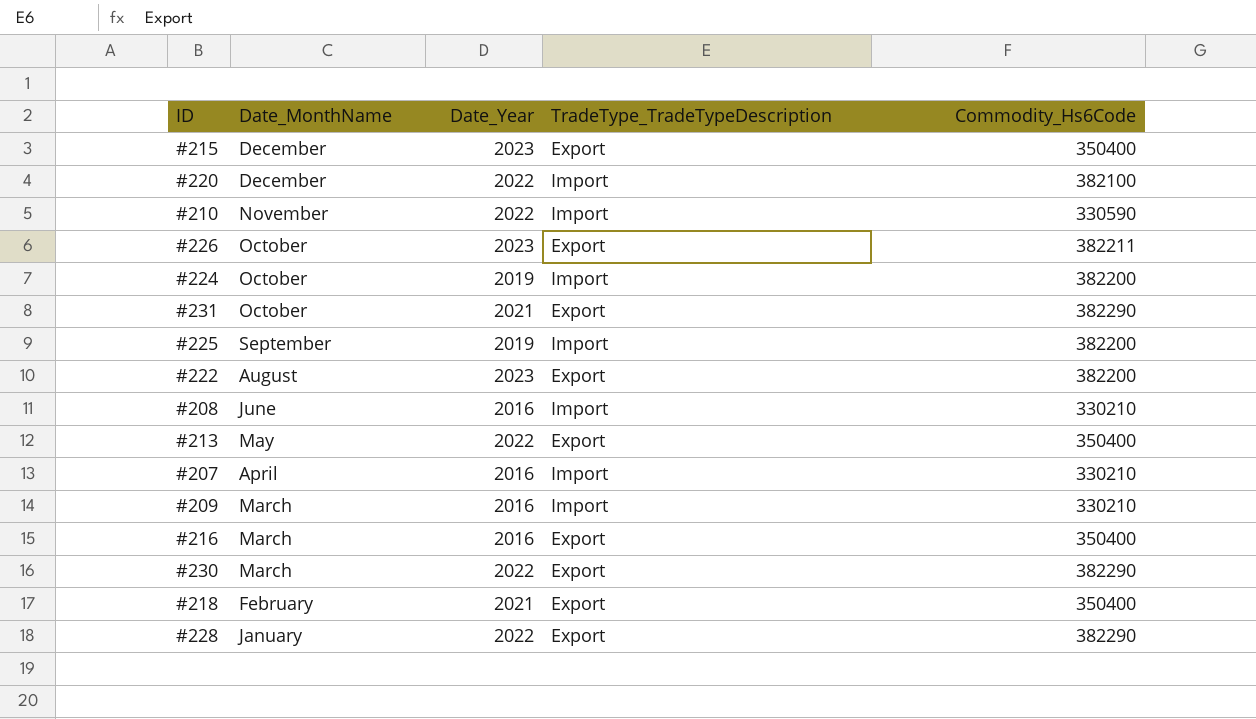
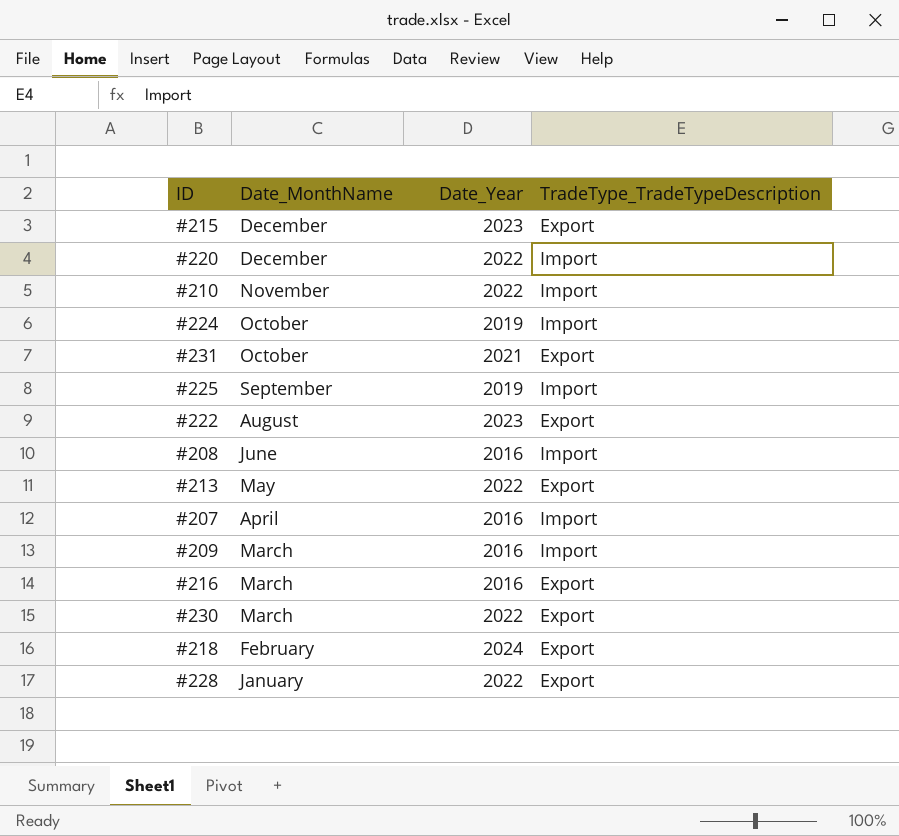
column Commodity_Hs6Code | position: 5 -> none
row #226: October | 2023 | Export | 382211 -> none
#218 | Date_Year: 2021 -> 2024

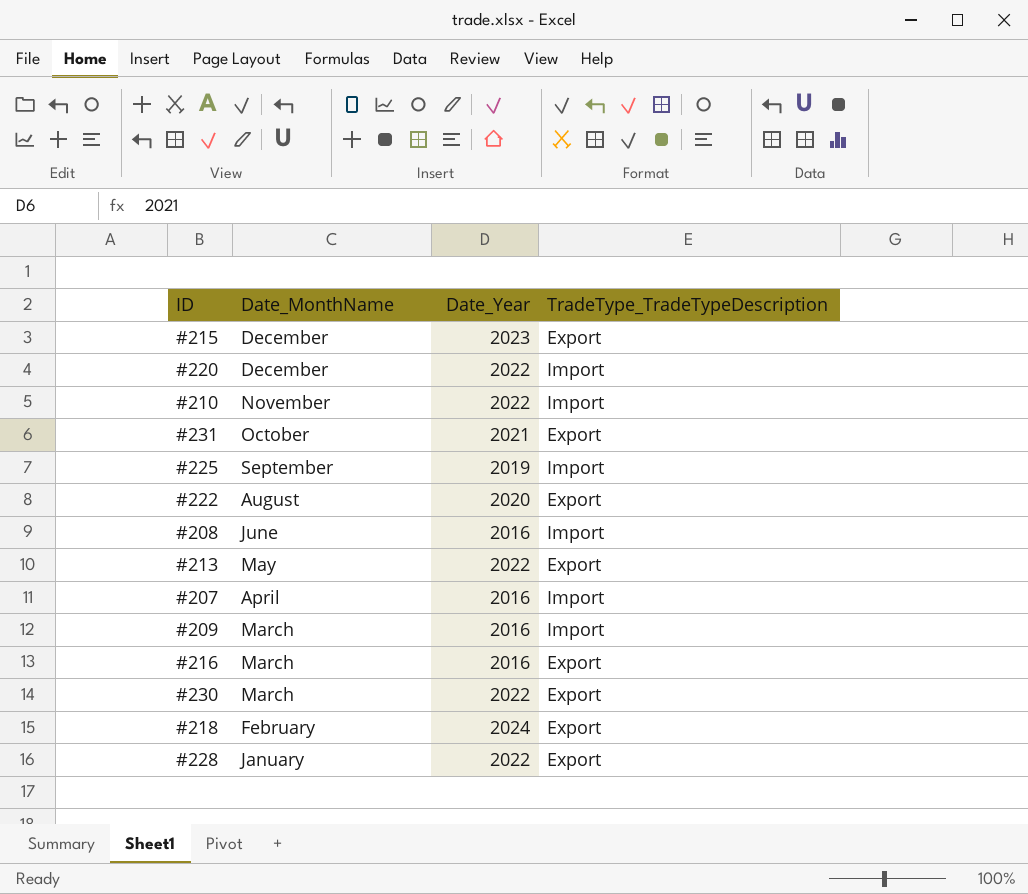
row #224: October | 2019 | Import -> none
#222 | Date_Year: 2023 -> 2020

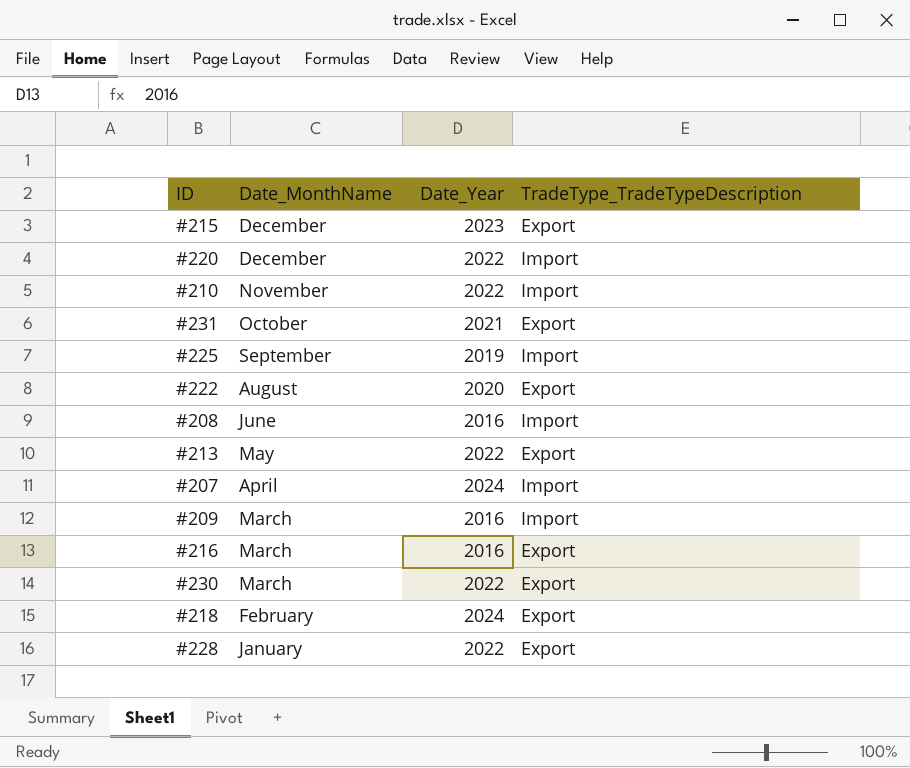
#207 | Date_Year: 2016 -> 2024

